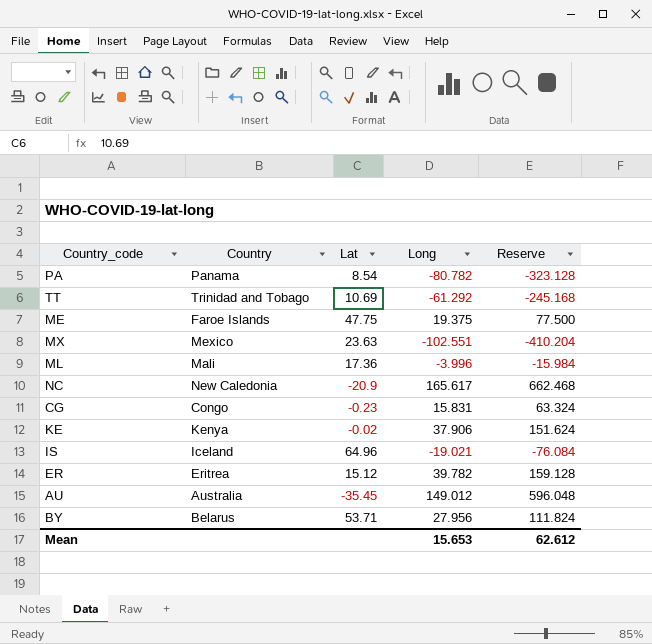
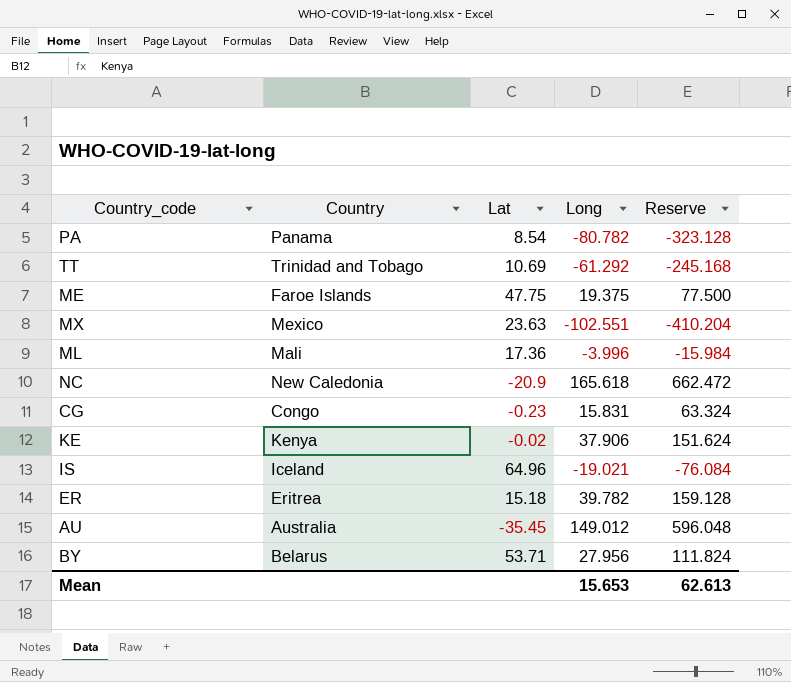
NC | Long: 165.617 -> 165.618
NC | Reserve: 662.468 -> 662.472
ER | Lat: 15.12 -> 15.18
Mean | Reserve: 62.612 -> 62.613

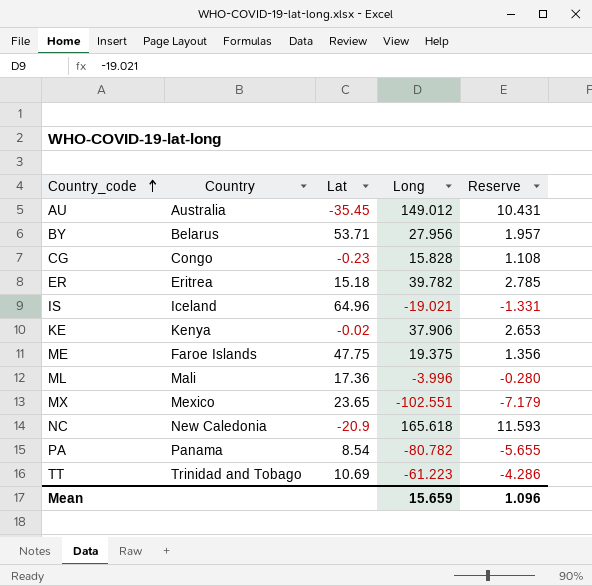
row order: none -> Country_code ascending
column Reserve | formula: [Long] * 4 -> [Long] * 0.07
CG | Long: 15.831 -> 15.828
MX | Lat: 23.63 -> 23.65
TT | Long: -61.292 -> -61.223
Mean | Long: 15.653 -> 15.659
Mean | Reserve: 62.613 -> 1.096

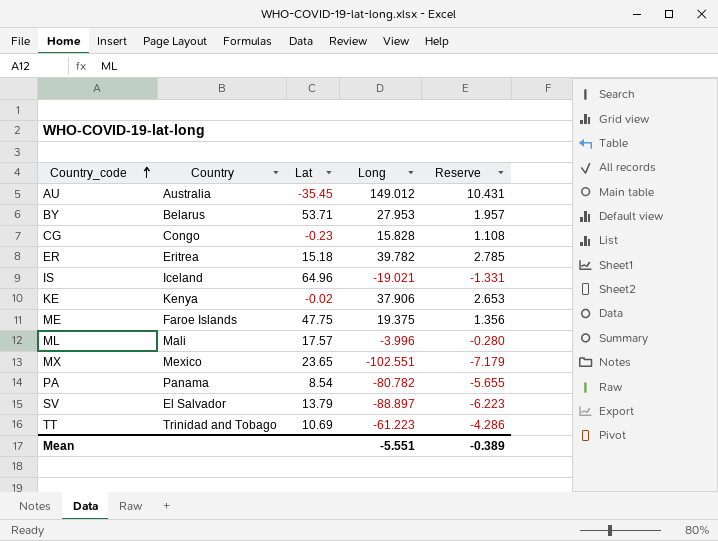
row NC: New Caledonia | -20.9 | 165.618 | 11.593 -> none
BY | Long: 27.956 -> 27.953
ML | Lat: 17.36 -> 17.57
row SV: none -> El Salvador | 13.79 | -88.897 | -6.223
Mean | Long: 15.659 -> -5.551
Mean | Reserve: 1.096 -> -0.389

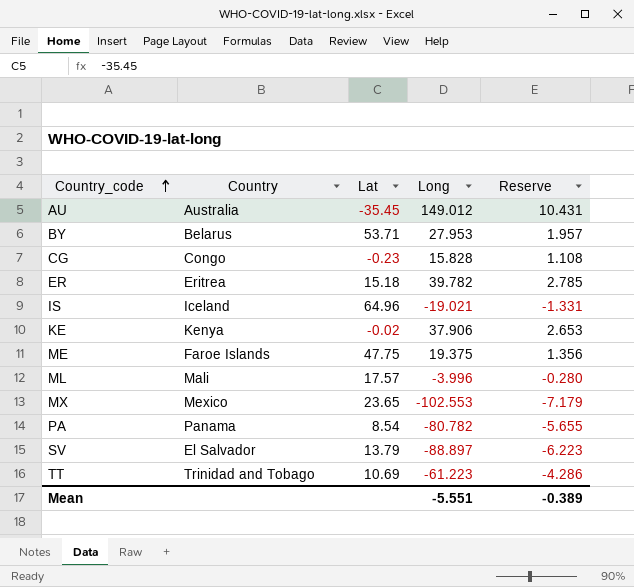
MX | Long: -102.551 -> -102.553

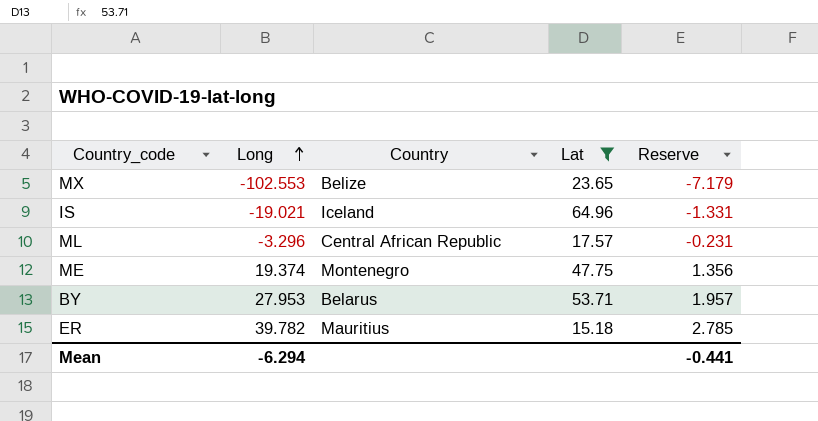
filter: none -> Lat >= 15.18
row order: Country_code ascending -> Long ascending
column Long | position: 4 -> 2
MX | Country: Mexico -> Belize
ML | Long: -3.996 -> -3.296
ML | Country: Mali -> Central African Republic
ML | Reserve: -0.280 -> -0.231
ME | Long: 19.375 -> 19.374
ME | Country: Faroe Islands -> Montenegro
ER | Country: Eritrea -> Mauritius
Mean | Long: -5.551 -> -6.294
Mean | Reserve: -0.389 -> -0.441

